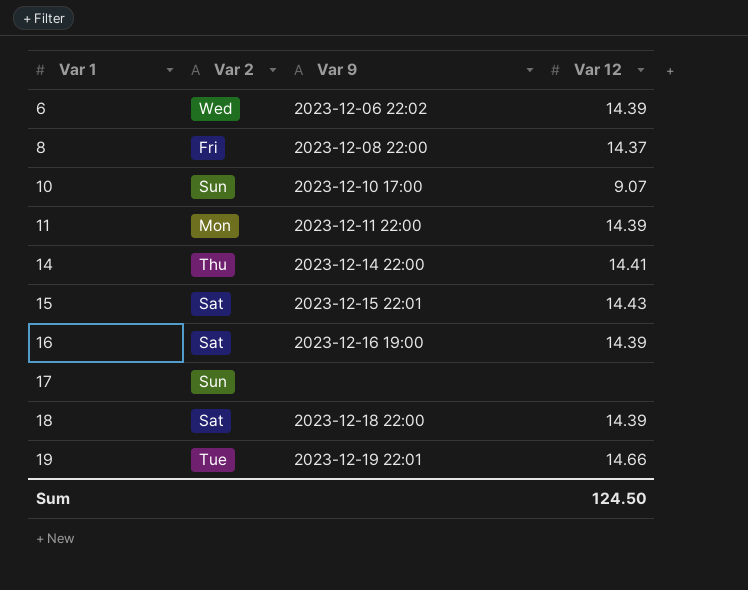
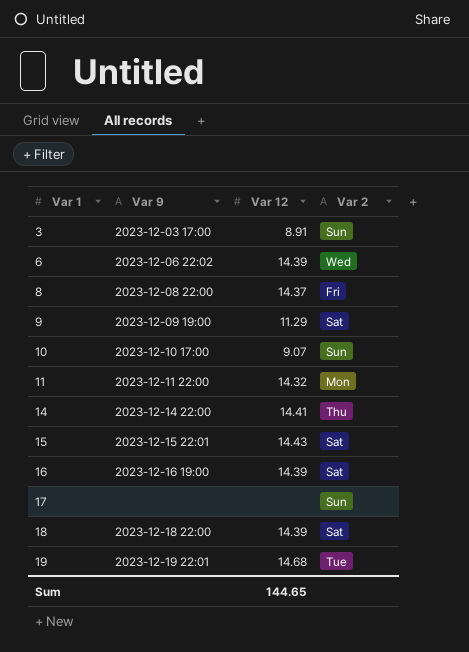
column Var 2 | position: 2 -> 4
row 3: none -> 2023-12-03 17:00 | 8.91 | Sun
row 9: none -> 2023-12-09 19:00 | 11.29 | Sat
11 | Var 12: 14.39 -> 14.32
19 | Var 12: 14.66 -> 14.68
Sum | Var 12: 124.50 -> 144.65

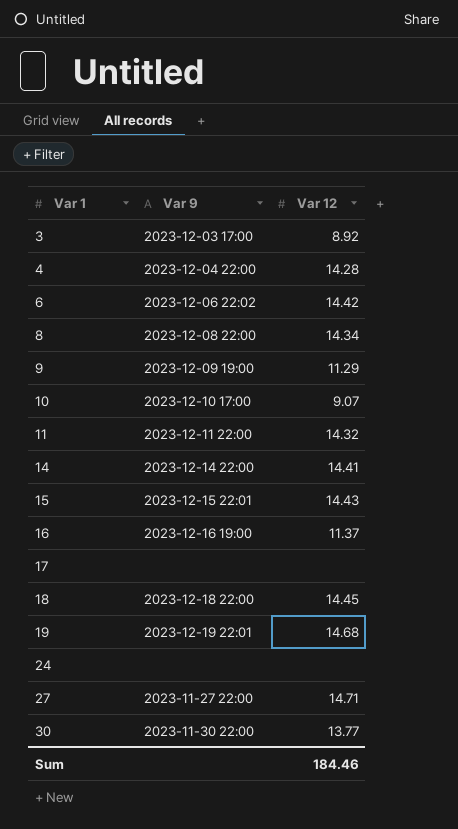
column Var 2 | position: 4 -> none
3 | Var 12: 8.91 -> 8.92
row 4: none -> 2023-12-04 22:00 | 14.28
6 | Var 12: 14.39 -> 14.42
8 | Var 12: 14.37 -> 14.34
16 | Var 12: 14.39 -> 11.37
18 | Var 12: 14.39 -> 14.45
row 24: none -> none | none
row 27: none -> 2023-11-27 22:00 | 14.71
row 30: none -> 2023-11-30 22:00 | 13.77
Sum | Var 12: 144.65 -> 184.46

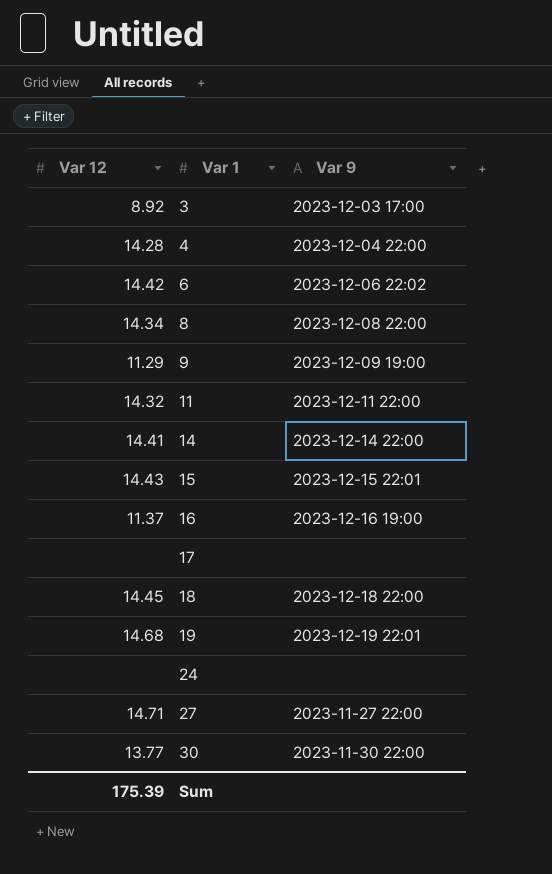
column Var 12 | position: 3 -> 1
row 10: 2023-12-10 17:00 | 9.07 -> none
Sum | Var 12: 184.46 -> 175.39

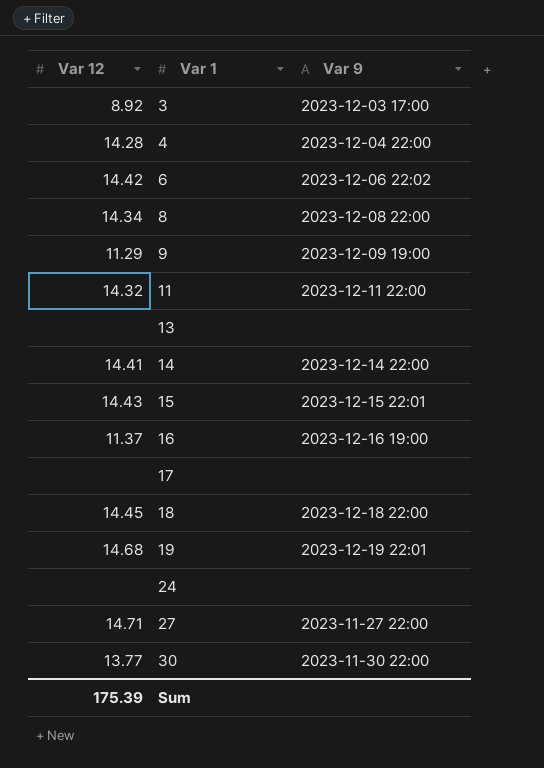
row 13: none -> none | none

